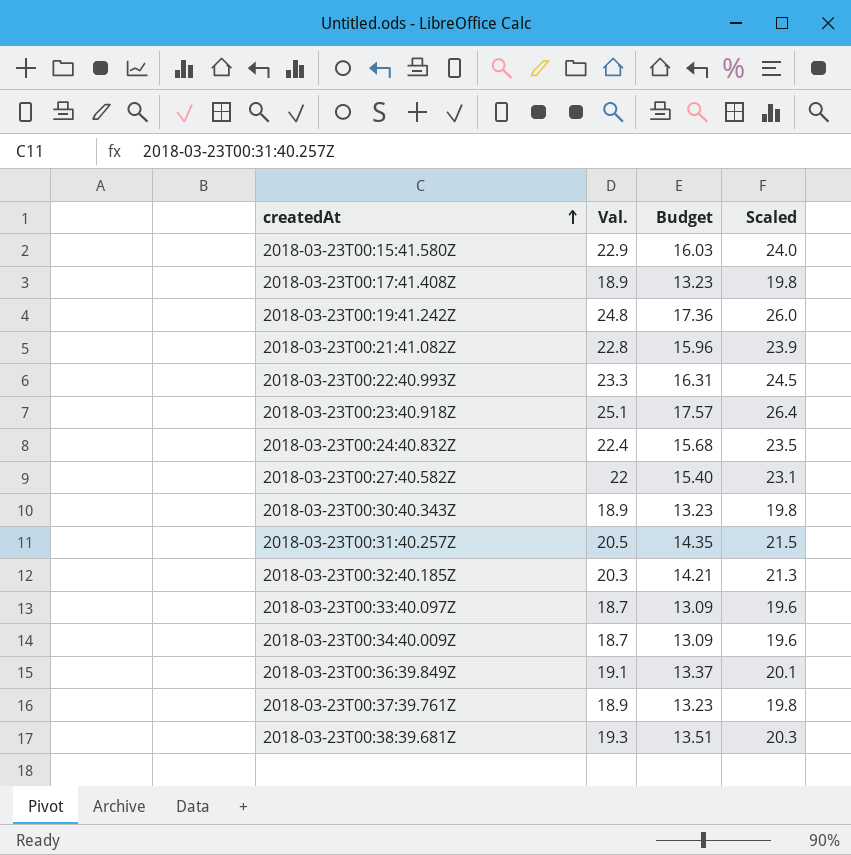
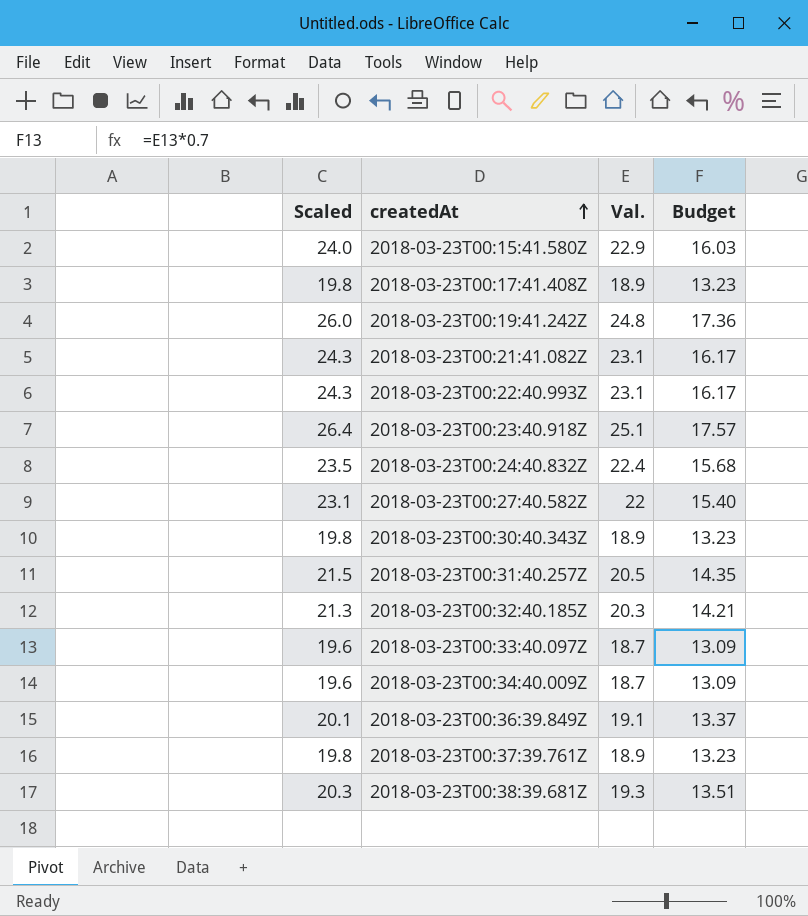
column Scaled | position: 4 -> 1
2018-03-23T00:21:41.082Z | Scaled: 23.9 -> 24.3
2018-03-23T00:21:41.082Z | Val.: 22.8 -> 23.1
2018-03-23T00:21:41.082Z | Budget: 15.96 -> 16.17
2018-03-23T00:22:40.993Z | Scaled: 24.5 -> 24.3
2018-03-23T00:22:40.993Z | Val.: 23.3 -> 23.1
2018-03-23T00:22:40.993Z | Budget: 16.31 -> 16.17

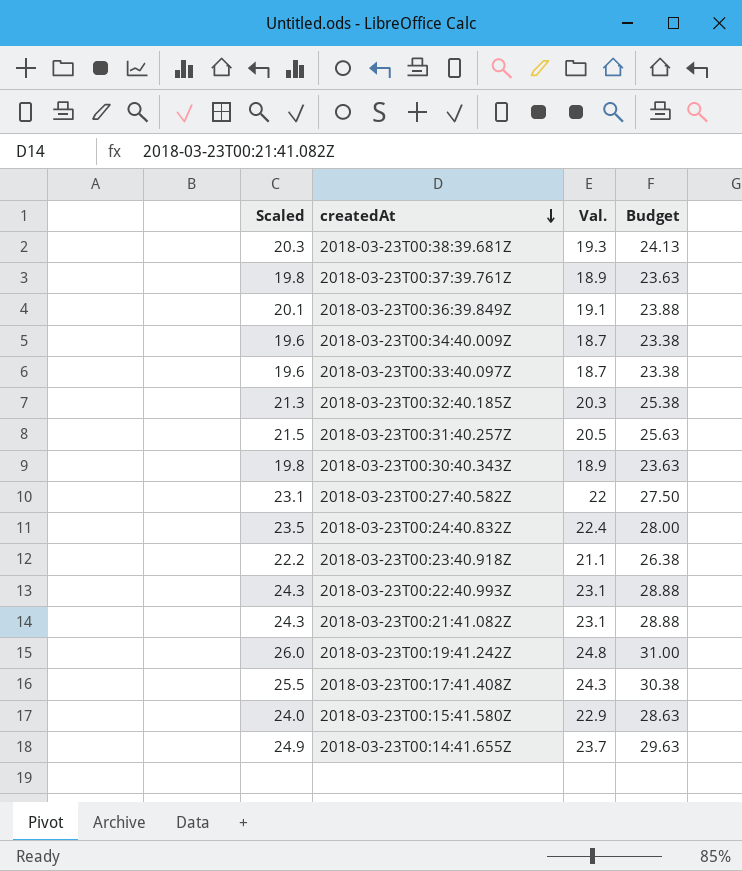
row order: createdAt ascending -> createdAt descending
column Budget | formula: [Val.] * 0.7 -> [Val.] * 1.25
2018-03-23T00:23:40.918Z | Scaled: 26.4 -> 22.2
2018-03-23T00:23:40.918Z | Val.: 25.1 -> 21.1
2018-03-23T00:17:41.408Z | Scaled: 19.8 -> 25.5
2018-03-23T00:17:41.408Z | Val.: 18.9 -> 24.3
row 2018-03-23T00:14:41.655Z: none -> 24.9 | 23.7 | 29.63

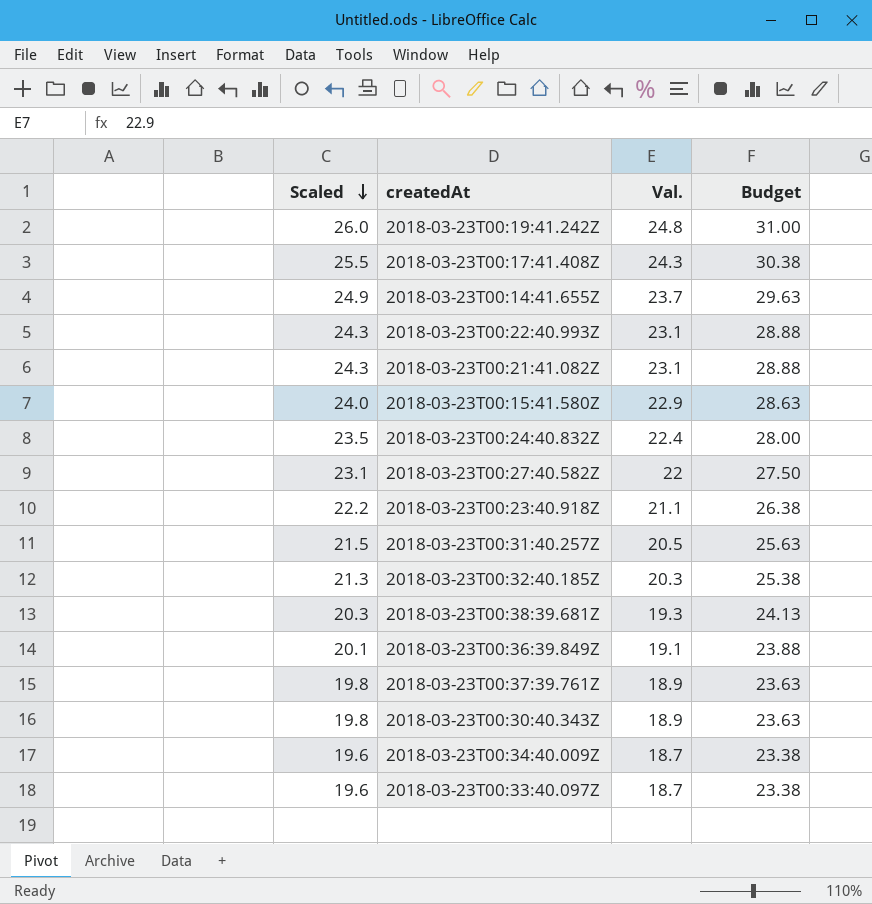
row order: createdAt descending -> Scaled descending

